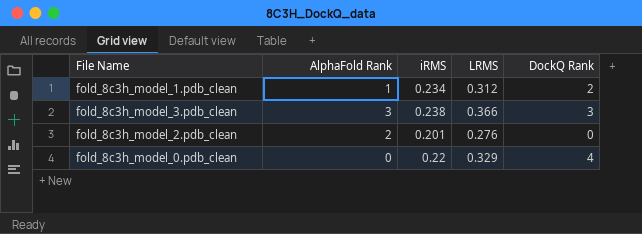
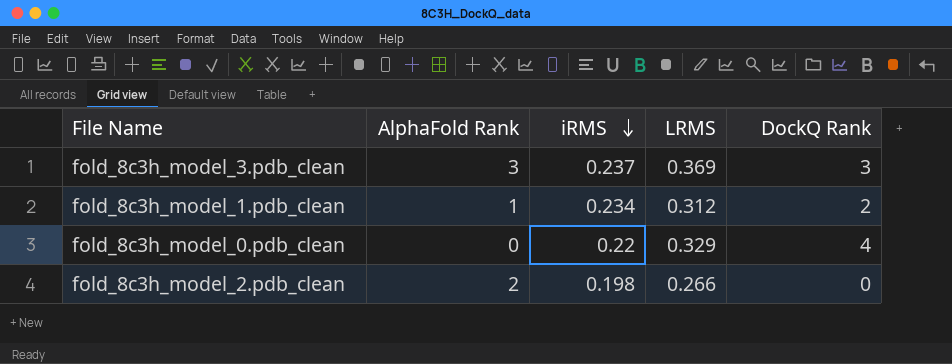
row order: none -> iRMS descending
fold_8c3h_model_3.pdb_clean | iRMS: 0.238 -> 0.237
fold_8c3h_model_3.pdb_clean | LRMS: 0.366 -> 0.369
fold_8c3h_model_2.pdb_clean | iRMS: 0.201 -> 0.198
fold_8c3h_model_2.pdb_clean | LRMS: 0.276 -> 0.266

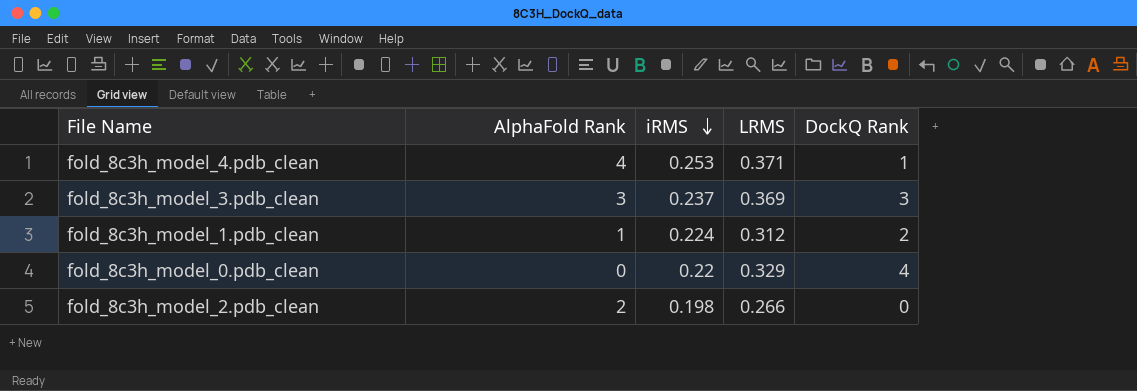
row fold_8c3h_model_4.pdb_clean: none -> 4 | 0.253 | 0.371 | 1
fold_8c3h_model_1.pdb_clean | iRMS: 0.234 -> 0.224

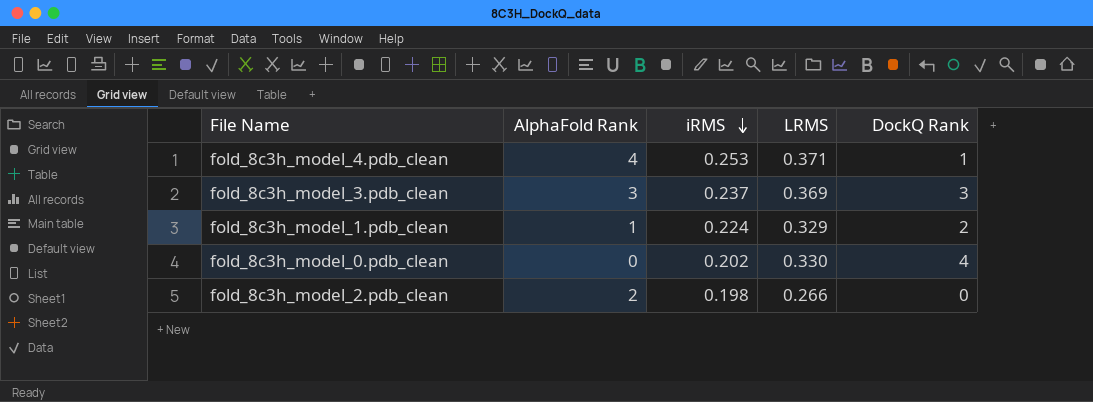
fold_8c3h_model_1.pdb_clean | LRMS: 0.312 -> 0.329
fold_8c3h_model_0.pdb_clean | iRMS: 0.22 -> 0.202
fold_8c3h_model_0.pdb_clean | LRMS: 0.329 -> 0.330

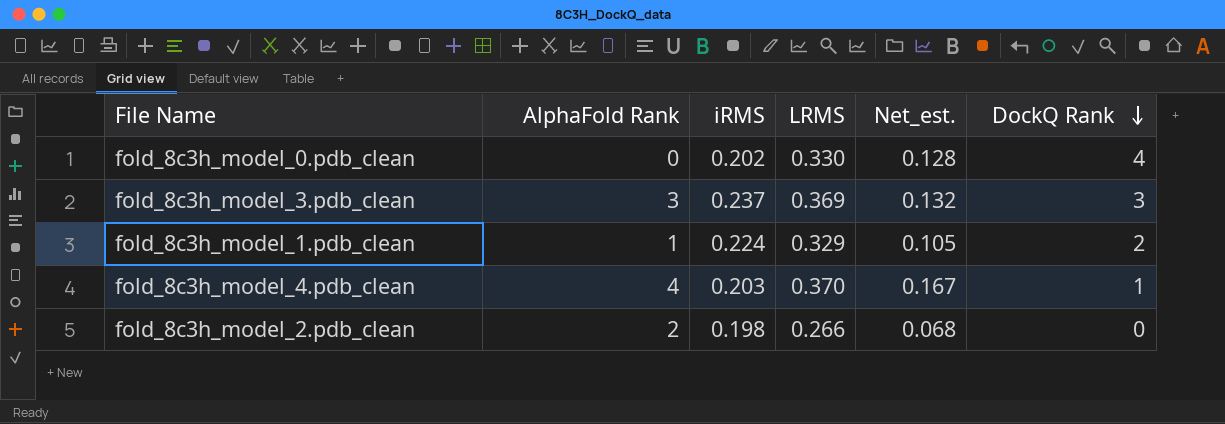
row order: iRMS descending -> DockQ Rank descending
column Net_est. | formula: none -> [LRMS] - [iRMS]
fold_8c3h_model_4.pdb_clean | iRMS: 0.253 -> 0.203
fold_8c3h_model_4.pdb_clean | LRMS: 0.371 -> 0.370

